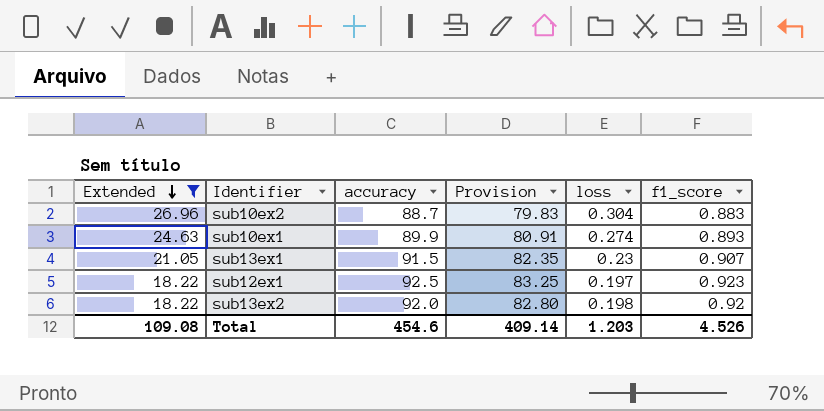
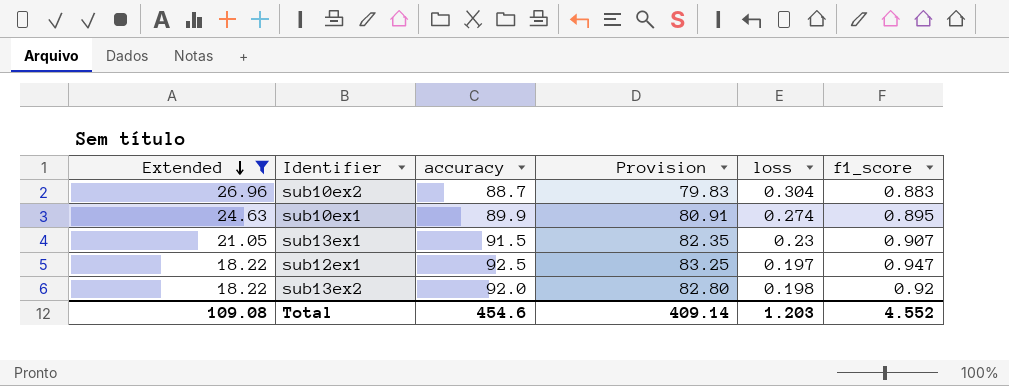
sub10ex1 | f1_score: 0.893 -> 0.895
sub12ex1 | f1_score: 0.923 -> 0.947
Total | f1_score: 4.526 -> 4.552

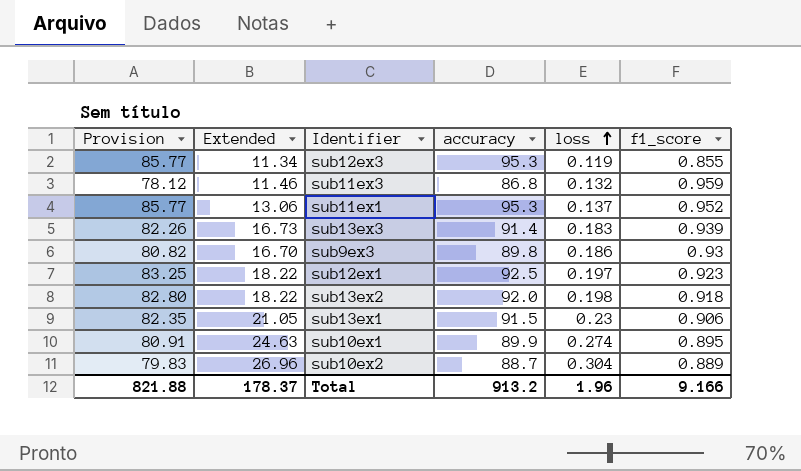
filter: Extended >= 18.22 -> none
row order: Extended descending -> loss ascending
column Provision | position: 4 -> 1
sub12ex1 | f1_score: 0.947 -> 0.923
sub13ex2 | f1_score: 0.92 -> 0.918
sub13ex1 | f1_score: 0.907 -> 0.906
sub10ex2 | f1_score: 0.883 -> 0.889
Total | Provision: 409.14 -> 821.88
Total | Extended: 109.08 -> 178.37
Total | accuracy: 454.6 -> 913.2
Total | loss: 1.203 -> 1.96
Total | f1_score: 4.552 -> 9.166

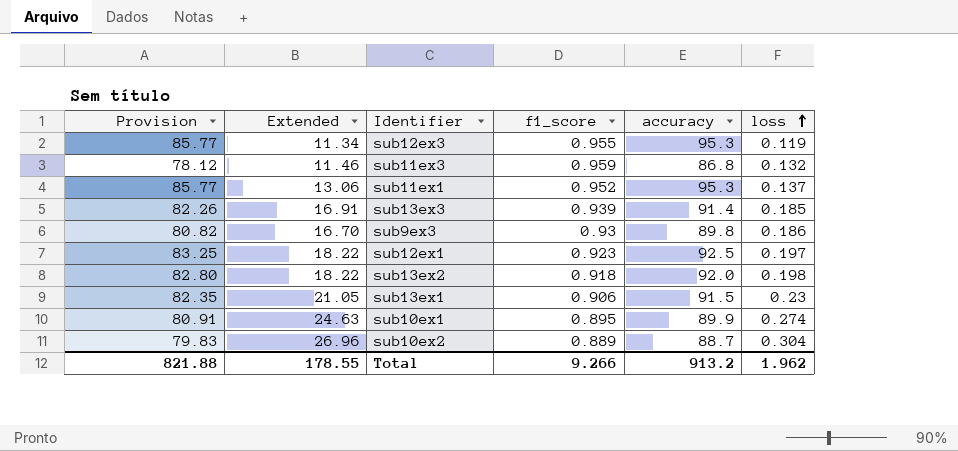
column f1_score | position: 6 -> 4
sub12ex3 | f1_score: 0.855 -> 0.955
sub13ex3 | Extended: 16.73 -> 16.91
sub13ex3 | loss: 0.183 -> 0.185
Total | Extended: 178.37 -> 178.55
Total | f1_score: 9.166 -> 9.266
Total | loss: 1.96 -> 1.962

